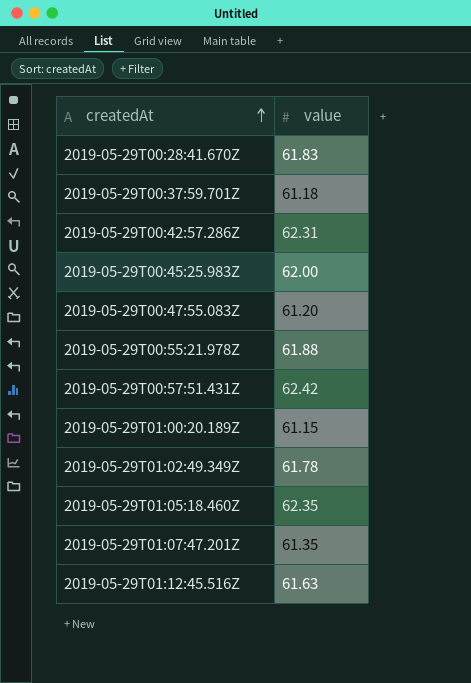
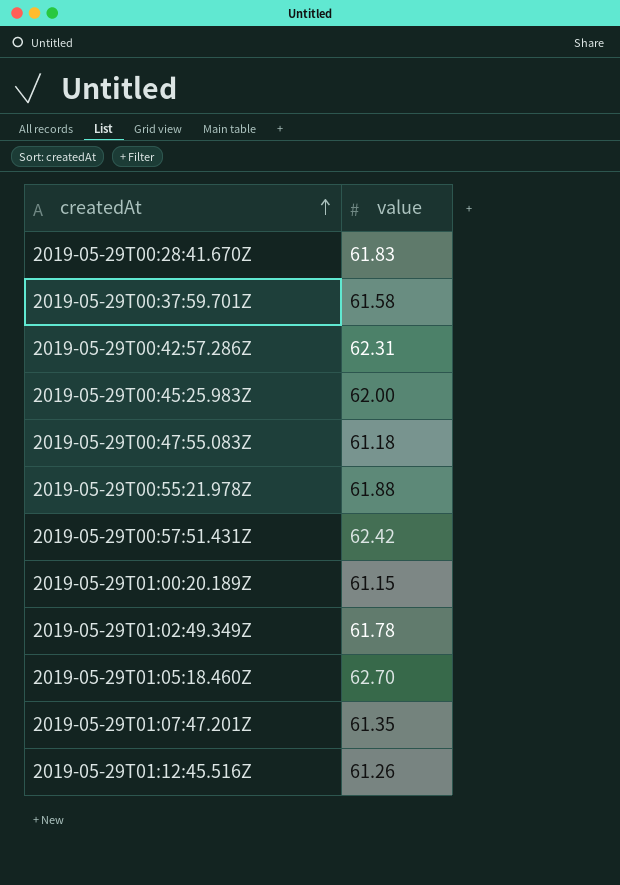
2019-05-29T00:37:59.701Z | value: 61.18 -> 61.58
2019-05-29T00:47:55.083Z | value: 61.20 -> 61.18
2019-05-29T01:05:18.460Z | value: 62.35 -> 62.70
2019-05-29T01:12:45.516Z | value: 61.63 -> 61.26

